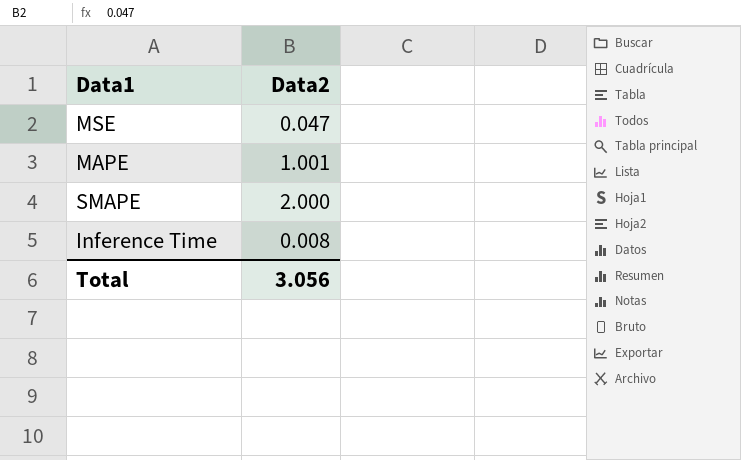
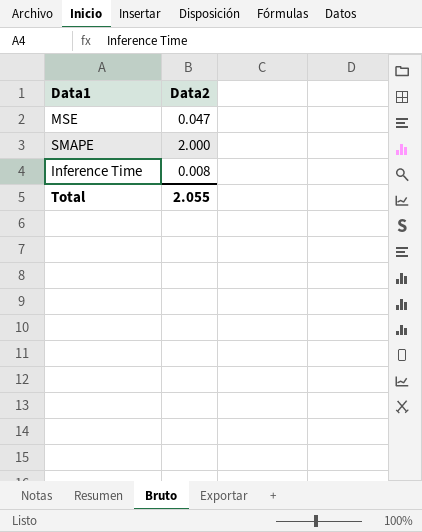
row MAPE: 1.001 -> none
Total | Data2: 3.056 -> 2.055

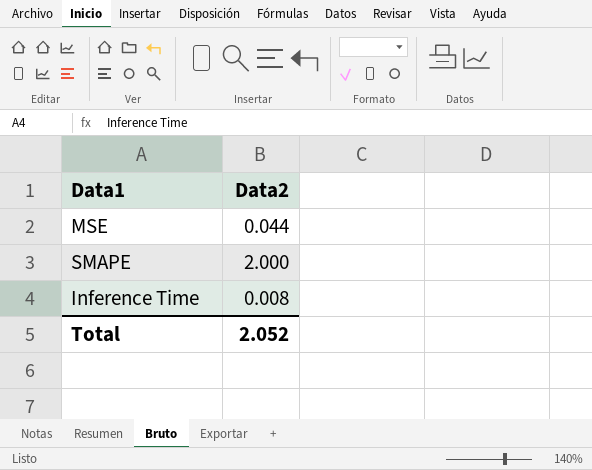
MSE | Data2: 0.047 -> 0.044
Total | Data2: 2.055 -> 2.052

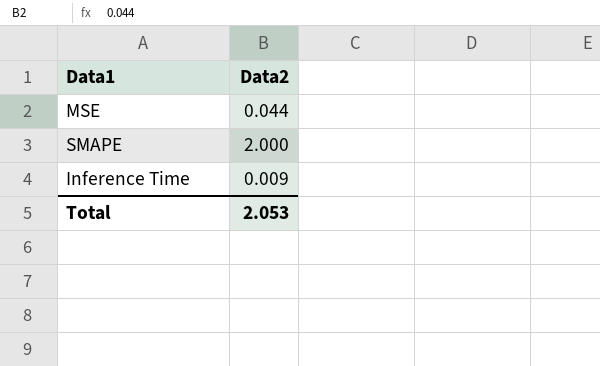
Inference Time | Data2: 0.008 -> 0.009
Total | Data2: 2.052 -> 2.053

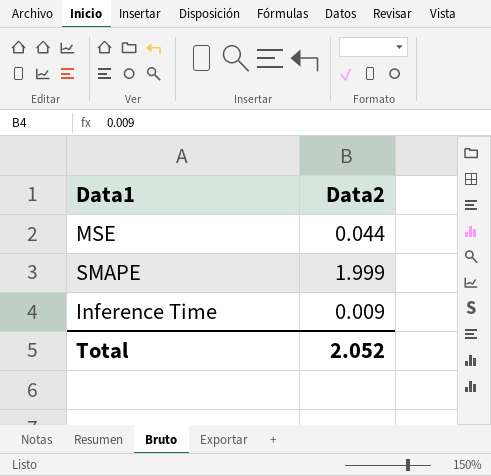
SMAPE | Data2: 2.000 -> 1.999
Total | Data2: 2.053 -> 2.052

